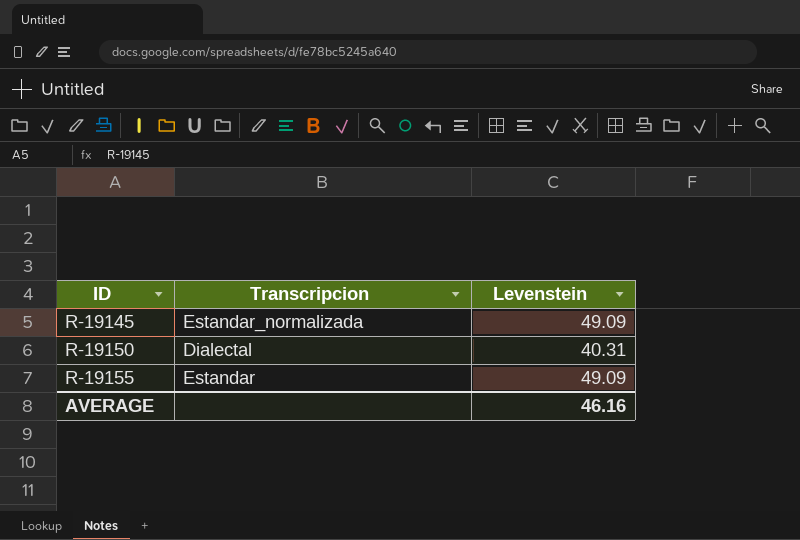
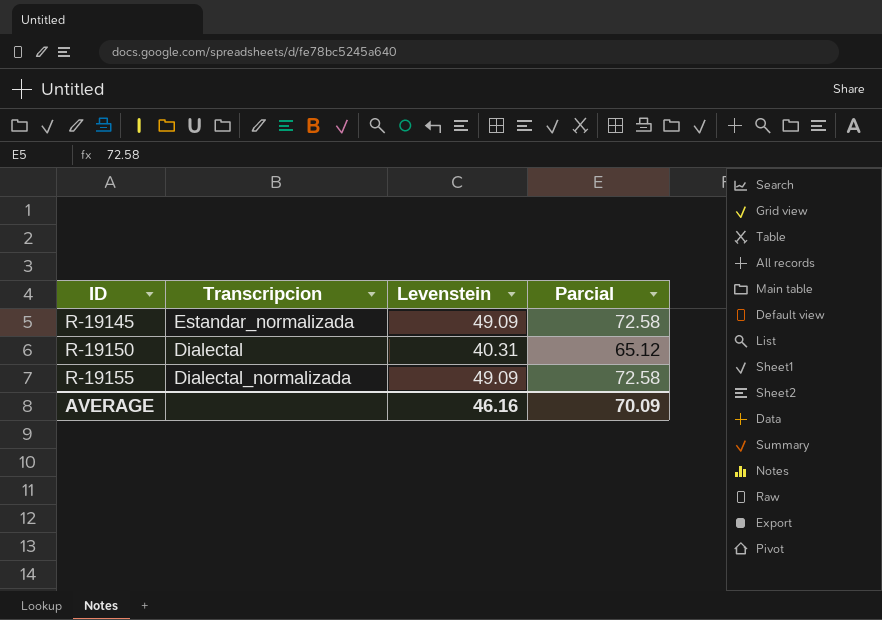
column Parcial | position: none -> 4
R-19155 | Transcripcion: Estandar -> Dialectal_normalizada

